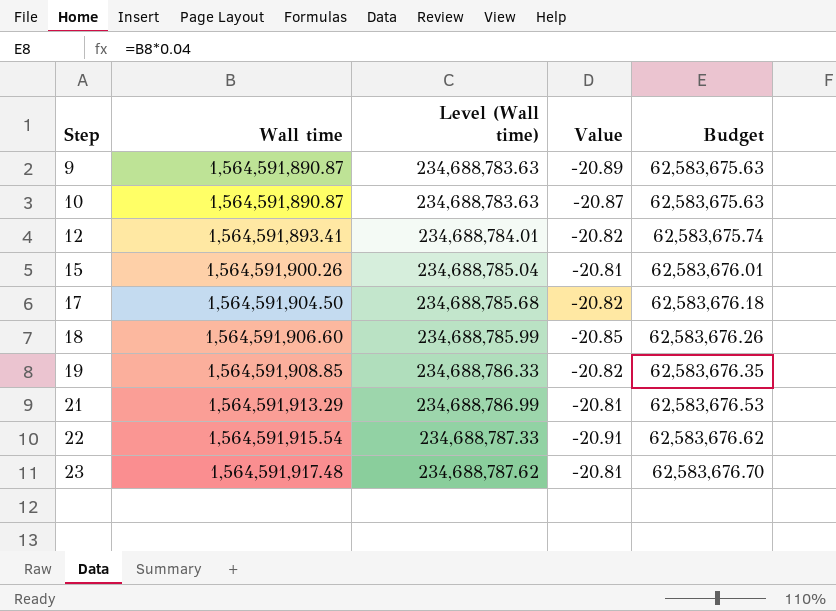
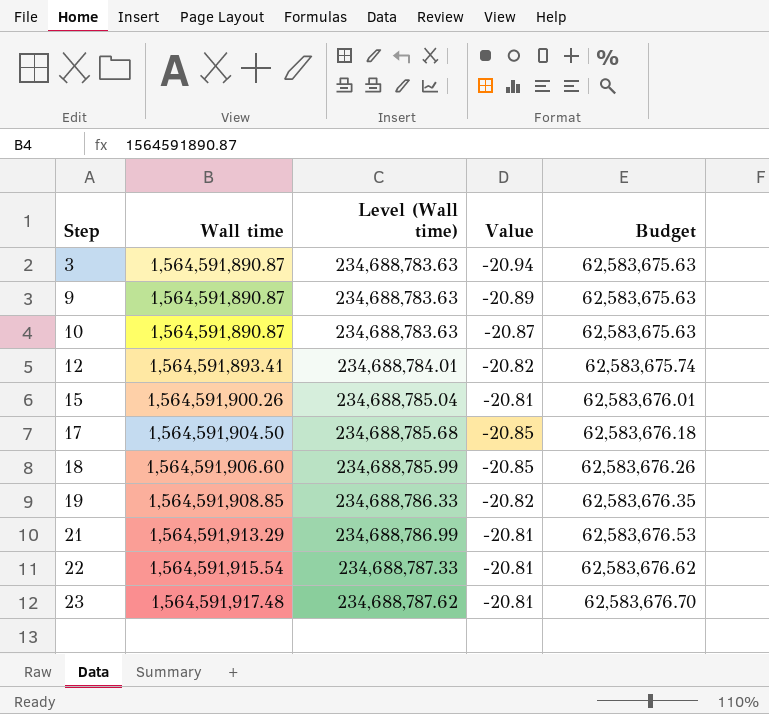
row 3: none -> 1,564,591,890.87 | 234,688,783.63 | -20.94 | 62,583,675.63
17 | Value: -20.82 -> -20.85
22 | Value: -20.91 -> -20.81

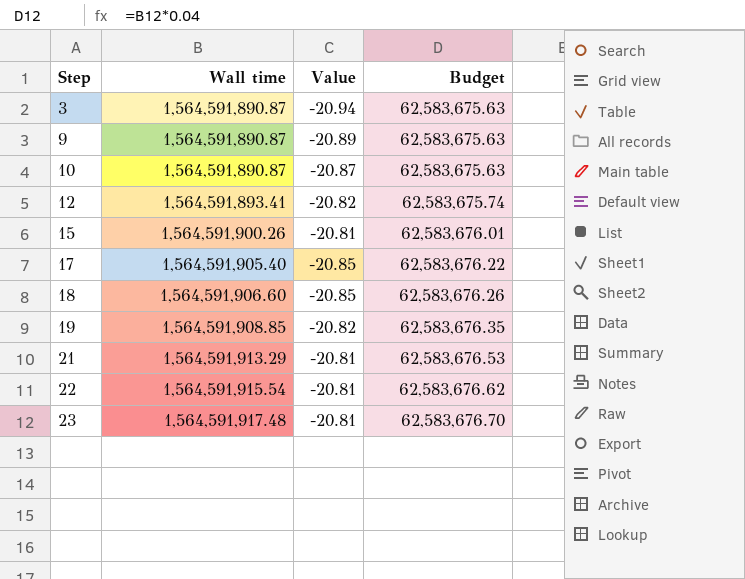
column Level (Wall time) | formula: [Wall time] * 0.15 -> none
17 | Wall time: 1,564,591,904.50 -> 1,564,591,905.40
17 | Budget: 62,583,676.18 -> 62,583,676.22

